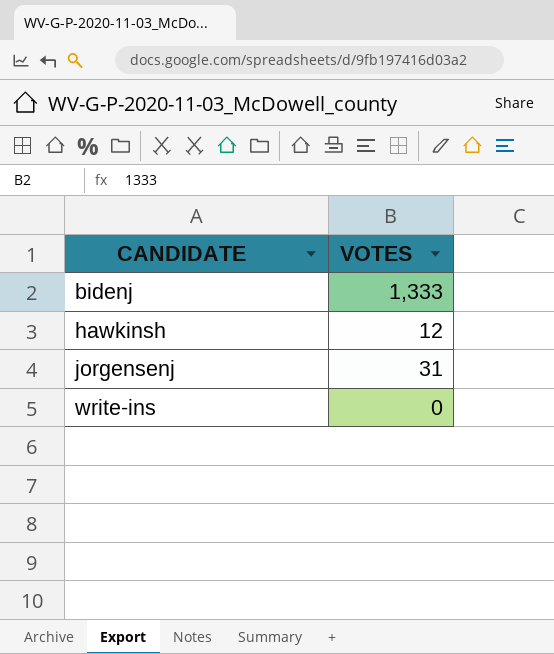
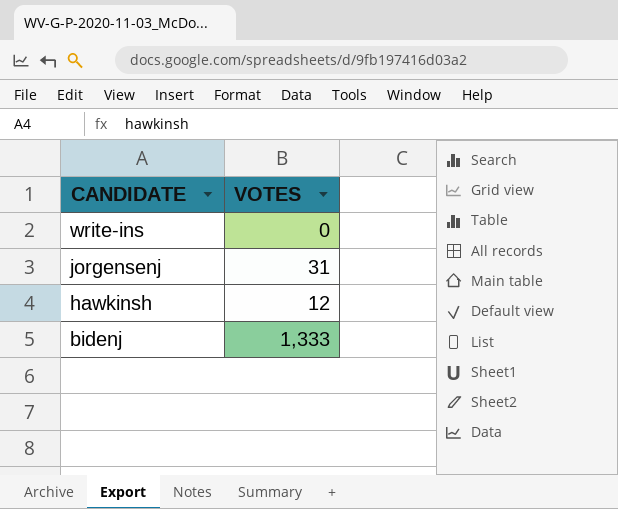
row order: CANDIDATE ascending -> CANDIDATE descending

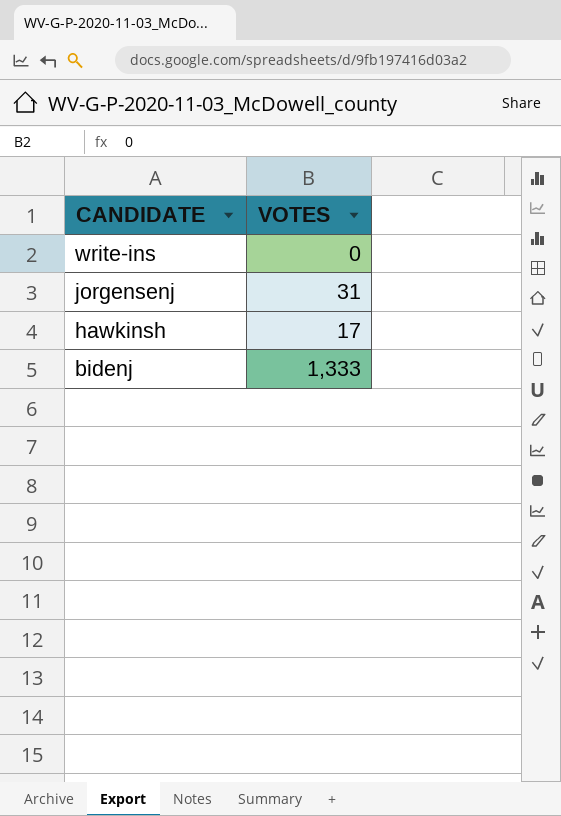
hawkinsh | VOTES: 12 -> 17

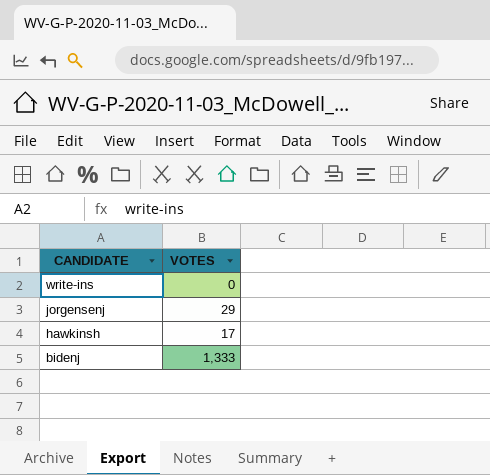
jorgensenj | VOTES: 31 -> 29

